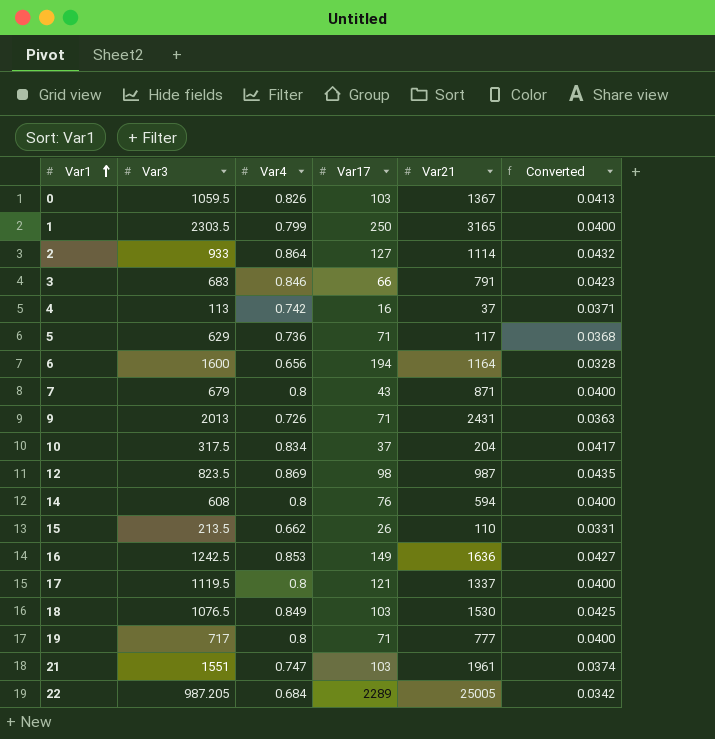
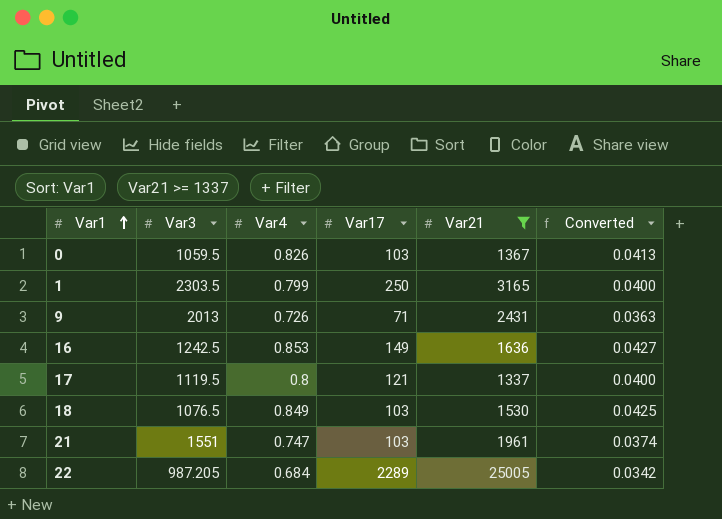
filter: none -> Var21 >= 1337

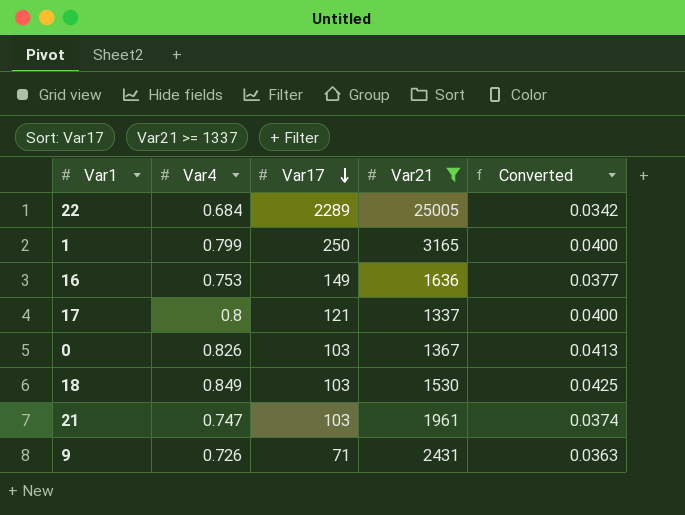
row order: Var1 ascending -> Var17 descending
column Var3 | position: 2 -> none
16 | Var4: 0.853 -> 0.753
16 | Converted: 0.0427 -> 0.0377

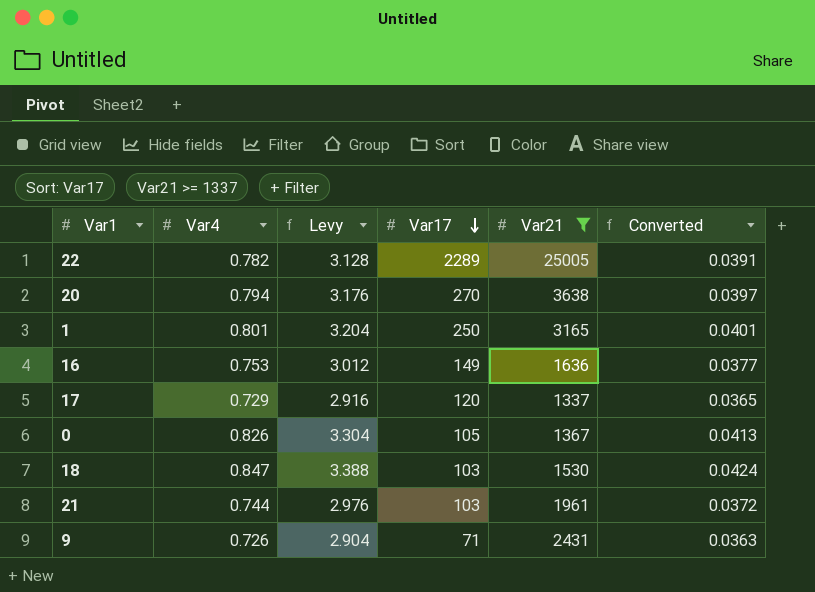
column Levy | formula: none -> [Var4] * 4
22 | Var4: 0.684 -> 0.782
22 | Converted: 0.0342 -> 0.0391
row 20: none -> 0.794 | 3.176 | 270 | 3638 | 0.0397
1 | Var4: 0.799 -> 0.801
1 | Converted: 0.0400 -> 0.0401
17 | Var4: 0.8 -> 0.729
17 | Var17: 121 -> 120
17 | Converted: 0.0400 -> 0.0365
0 | Var17: 103 -> 105
18 | Var4: 0.849 -> 0.847
18 | Converted: 0.0425 -> 0.0424
21 | Var4: 0.747 -> 0.744
21 | Converted: 0.0374 -> 0.0372

